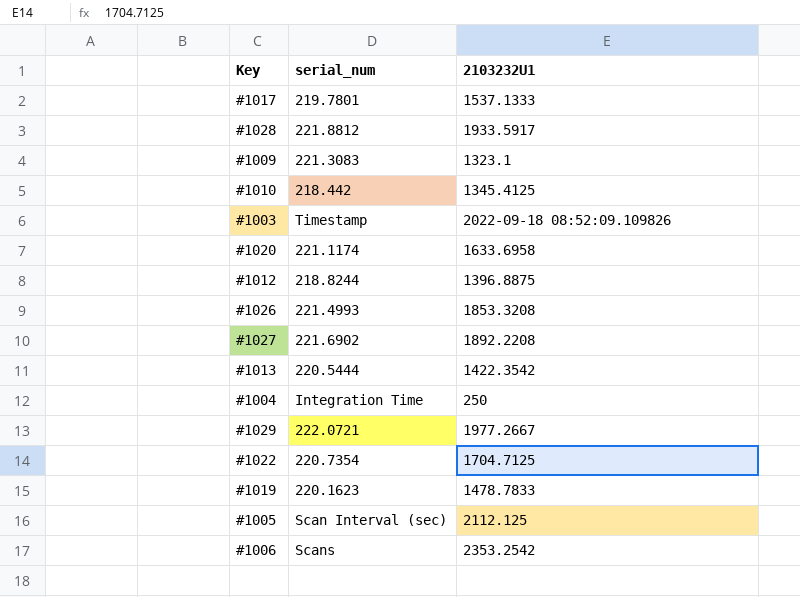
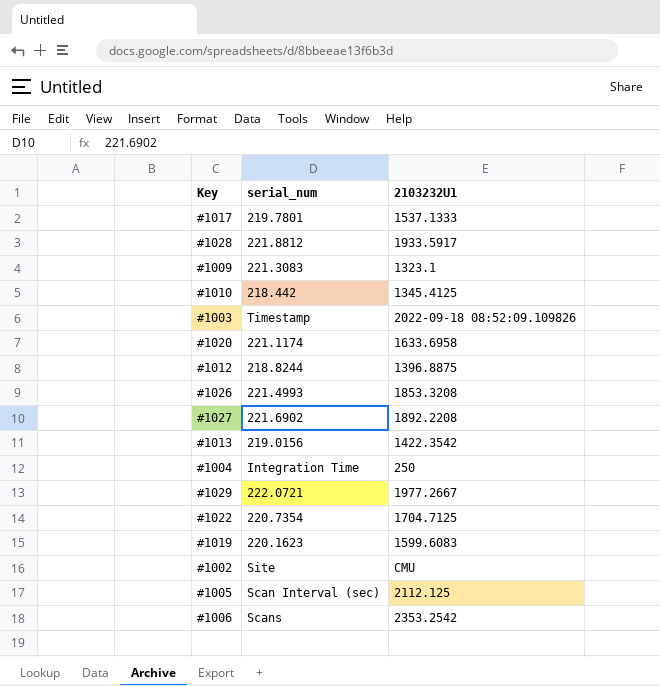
#1013 | serial_num: 220.5444 -> 219.0156
#1019 | 2103232U1: 1478.7833 -> 1599.6083
row #1002: none -> Site | CMU

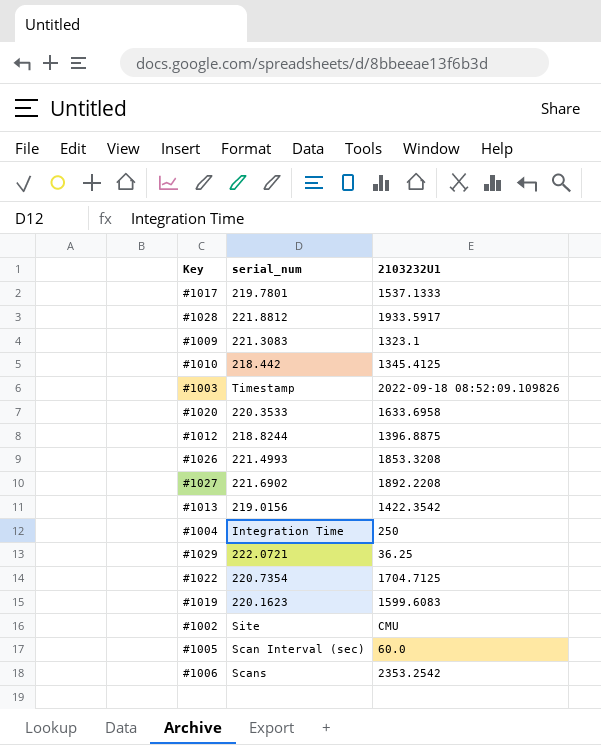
#1020 | serial_num: 221.1174 -> 220.3533
#1029 | 2103232U1: 1977.2667 -> 36.25
#1005 | 2103232U1: 2112.125 -> 60.0

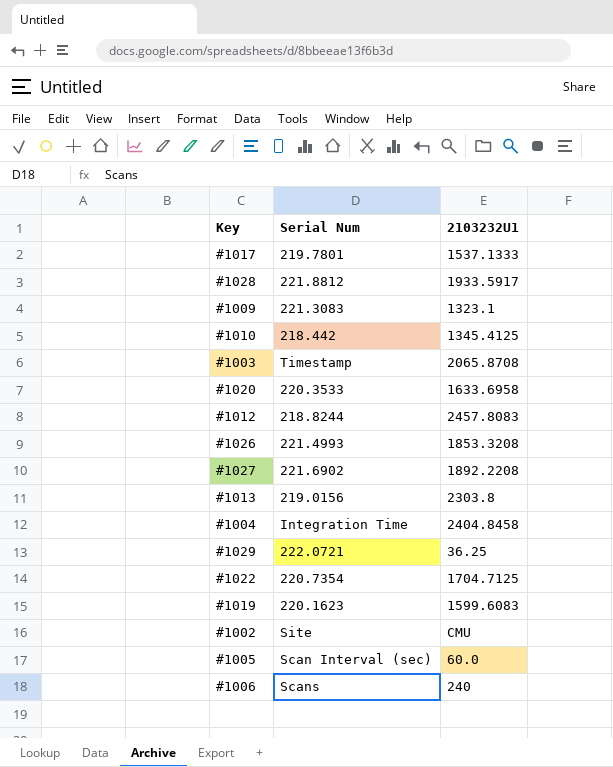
column name: serial_num -> Serial Num
#1003 | 2103232U1: 2022-09-18 08:52:09.109826 -> 2065.8708
#1012 | 2103232U1: 1396.8875 -> 2457.8083
#1013 | 2103232U1: 1422.3542 -> 2303.8
#1004 | 2103232U1: 250 -> 2404.8458
#1006 | 2103232U1: 2353.2542 -> 240

